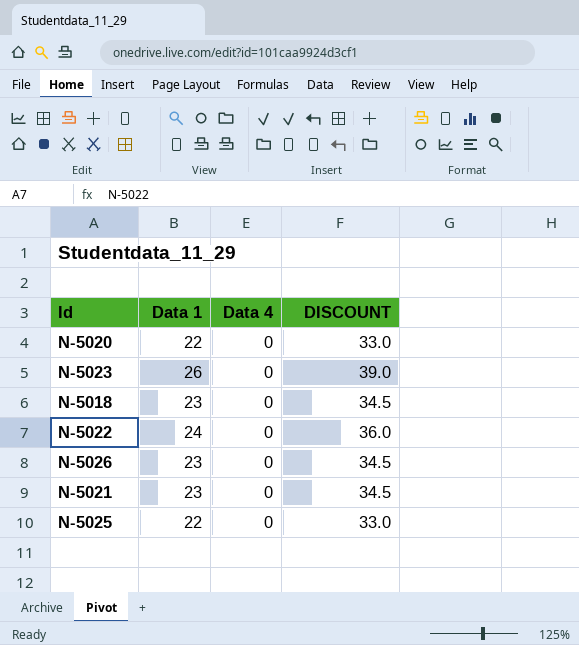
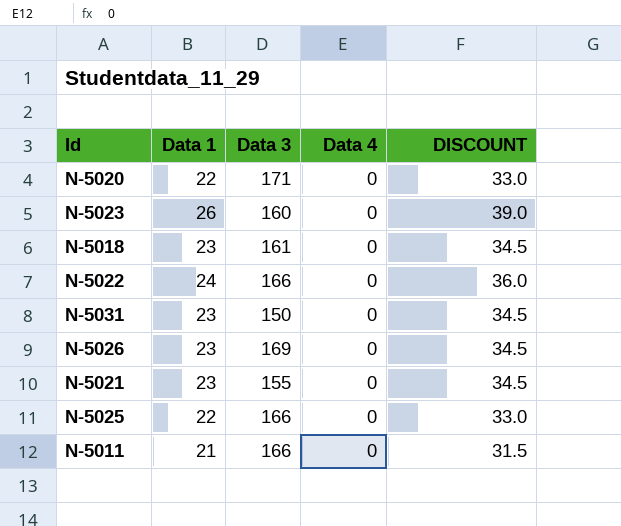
column Data 3 | position: none -> 3
row N-5031: none -> 23 | 150 | 0 | 34.5
row N-5011: none -> 21 | 166 | 0 | 31.5

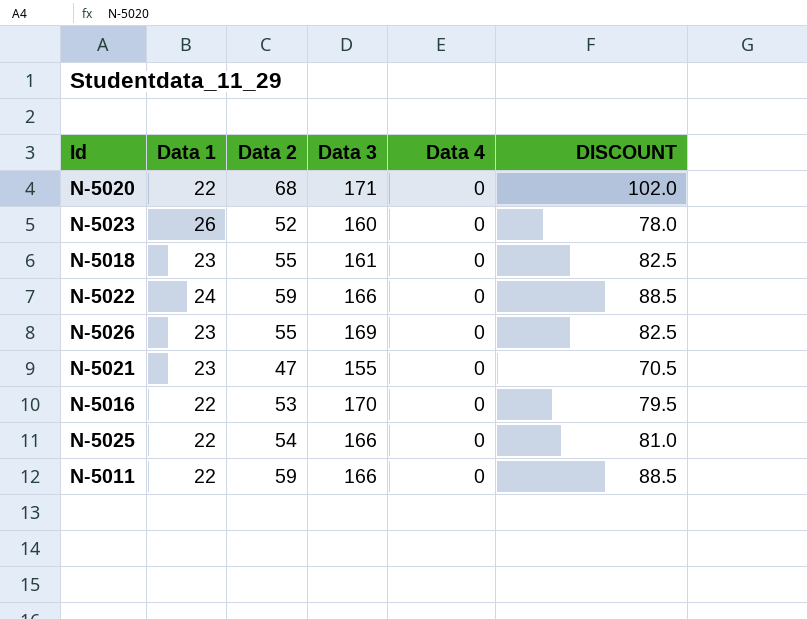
column Data 2 | position: none -> 3
column DISCOUNT | formula: [Data 1] * 1.5 -> [Data 2] * 1.5
row N-5031: 23 | 150 | 0 | 34.5 -> none
row N-5016: none -> 22 | 53 | 170 | 0 | 79.5
N-5011 | Data 1: 21 -> 22

